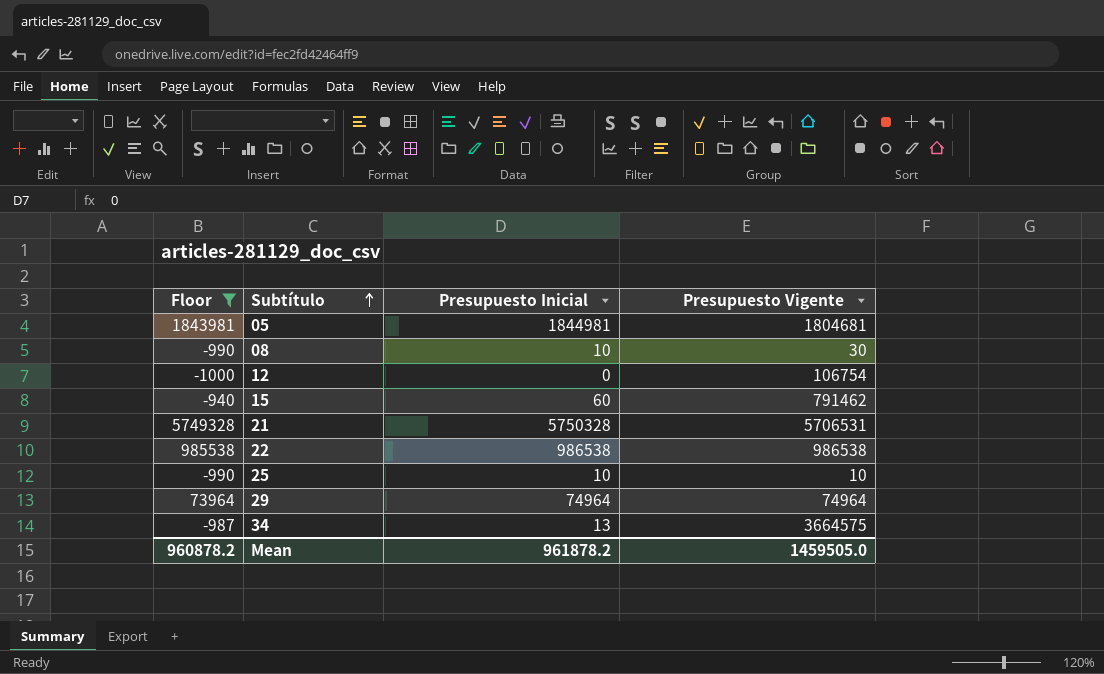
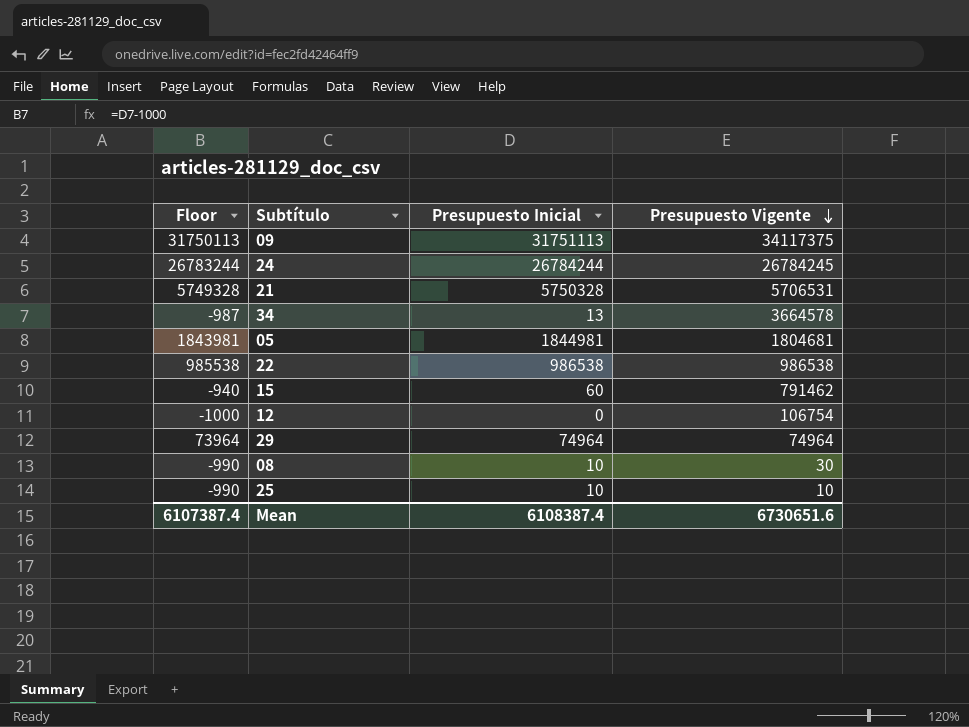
filter: Floor <= 5749328 -> none
row order: Subtítulo ascending -> Presupuesto Vigente descending
34 | Presupuesto Vigente: 3664575 -> 3664578
Mean | Floor: 960878.2 -> 6107387.4
Mean | Presupuesto Inicial: 961878.2 -> 6108387.4
Mean | Presupuesto Vigente: 1459505.0 -> 6730651.6

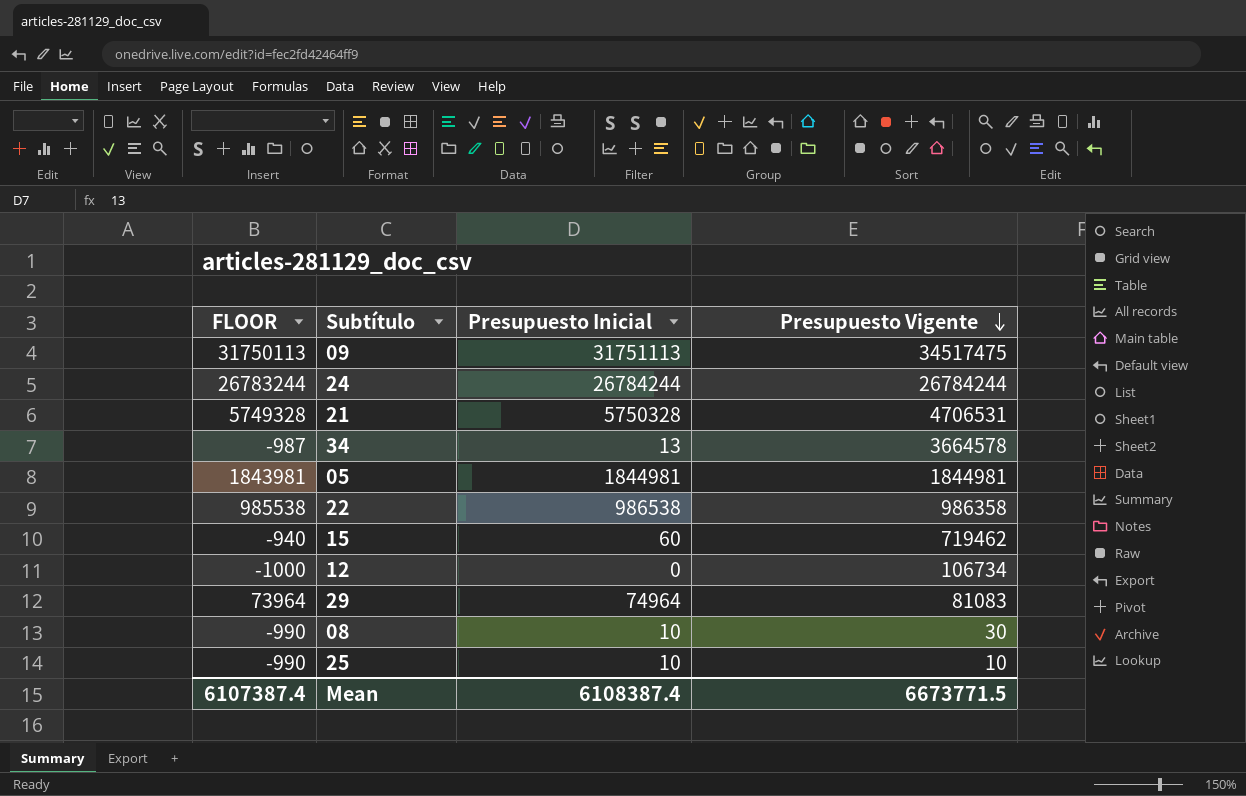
column name: Floor -> FLOOR
09 | Presupuesto Vigente: 34117375 -> 34517475
24 | Presupuesto Vigente: 26784245 -> 26784244
21 | Presupuesto Vigente: 5706531 -> 4706531
05 | Presupuesto Vigente: 1804681 -> 1844981
22 | Presupuesto Vigente: 986538 -> 986358
15 | Presupuesto Vigente: 791462 -> 719462
12 | Presupuesto Vigente: 106754 -> 106734
29 | Presupuesto Vigente: 74964 -> 81083
Mean | Presupuesto Vigente: 6730651.6 -> 6673771.5

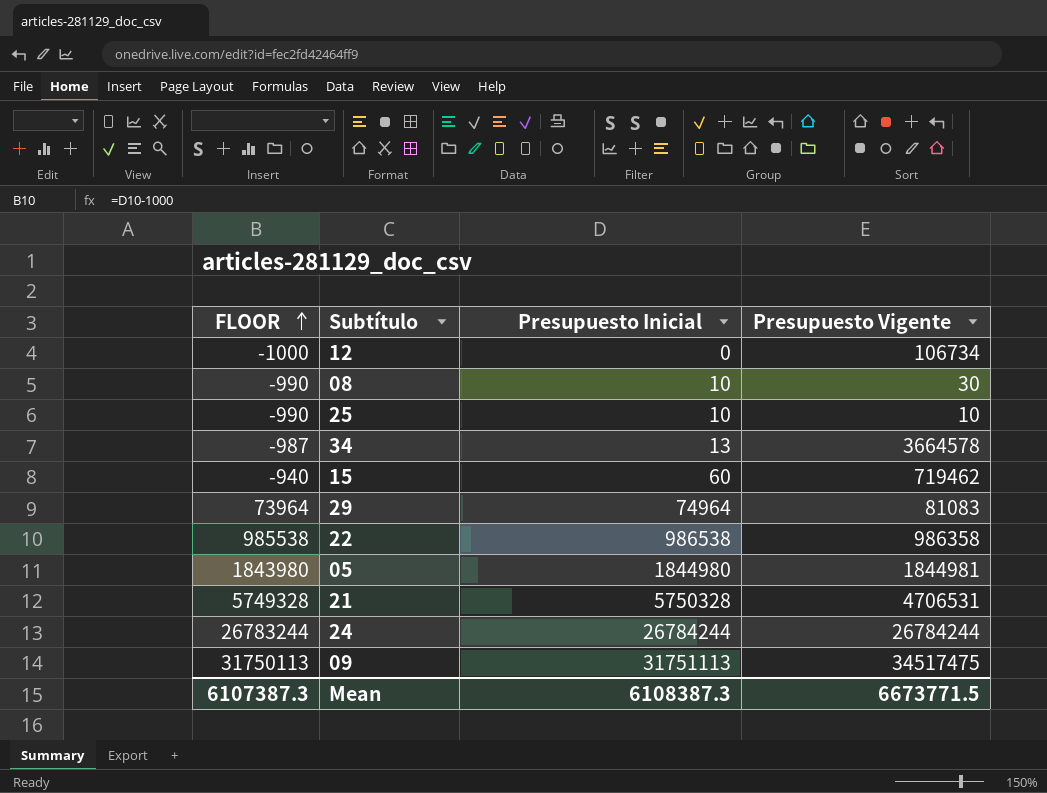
row order: Presupuesto Vigente descending -> FLOOR ascending
05 | FLOOR: 1843981 -> 1843980
05 | Presupuesto Inicial: 1844981 -> 1844980
Mean | FLOOR: 6107387.4 -> 6107387.3
Mean | Presupuesto Inicial: 6108387.4 -> 6108387.3

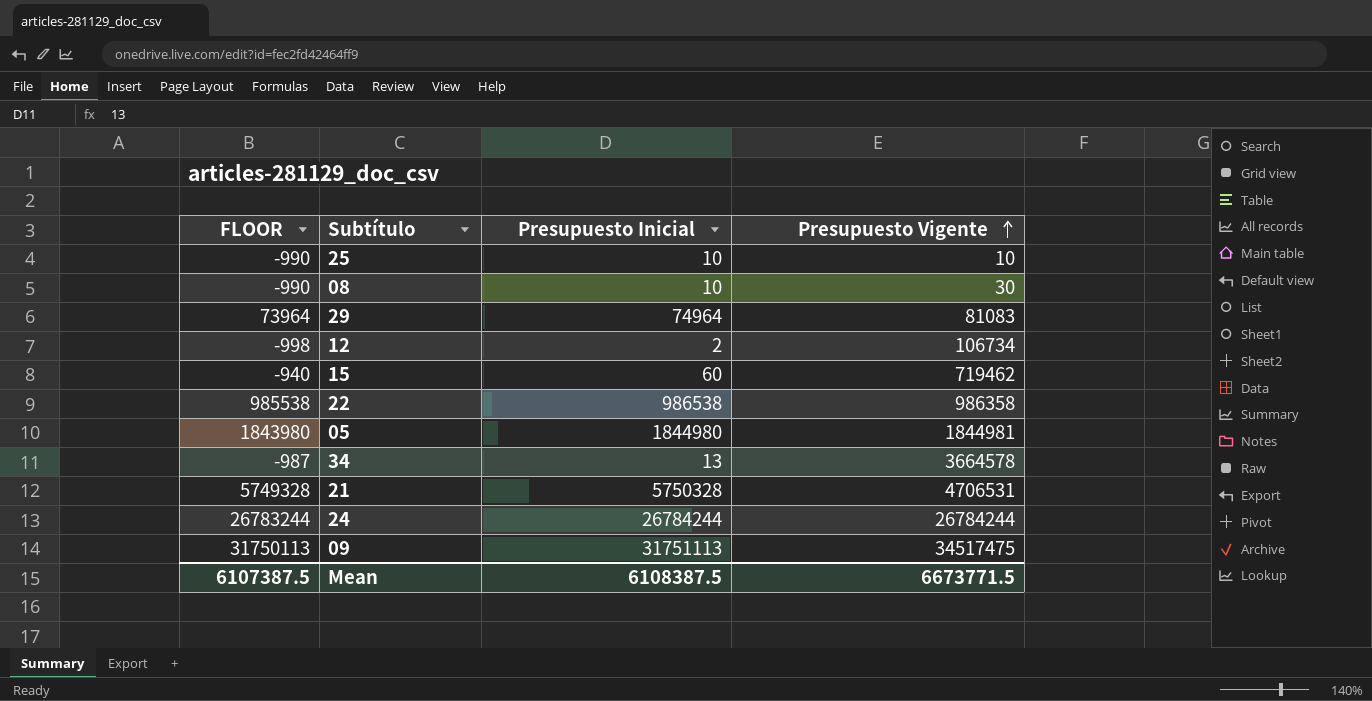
row order: FLOOR ascending -> Presupuesto Vigente ascending
12 | FLOOR: -1000 -> -998
12 | Presupuesto Inicial: 0 -> 2
Mean | FLOOR: 6107387.3 -> 6107387.5
Mean | Presupuesto Inicial: 6108387.3 -> 6108387.5

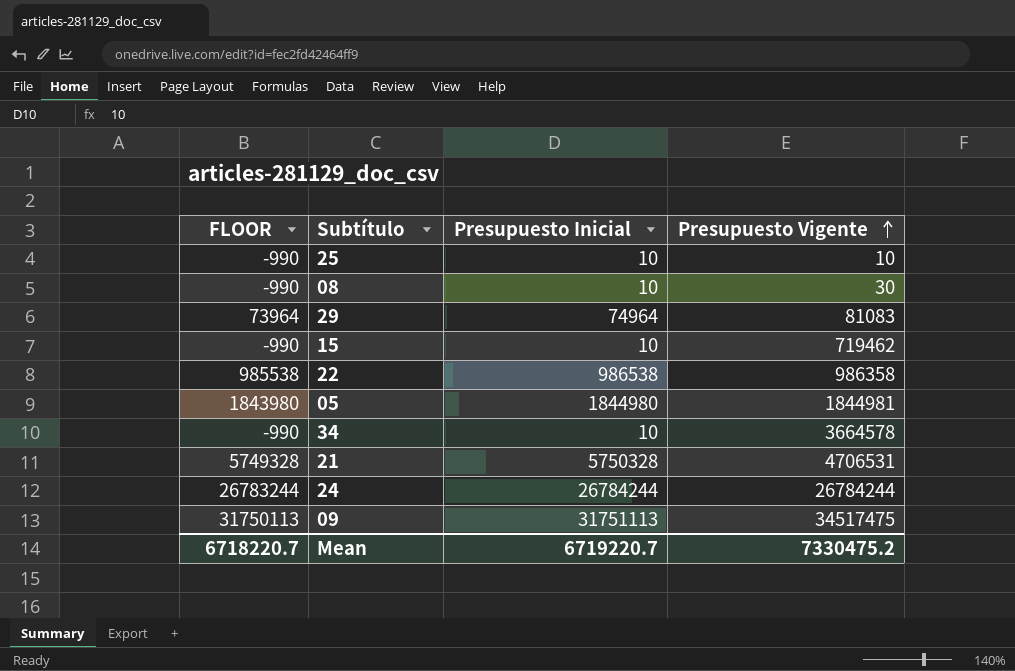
row 12: -998 | 2 | 106734 -> none
15 | FLOOR: -940 -> -990
15 | Presupuesto Inicial: 60 -> 10
34 | FLOOR: -987 -> -990
34 | Presupuesto Inicial: 13 -> 10
Mean | FLOOR: 6107387.5 -> 6718220.7
Mean | Presupuesto Inicial: 6108387.5 -> 6719220.7
Mean | Presupuesto Vigente: 6673771.5 -> 7330475.2

